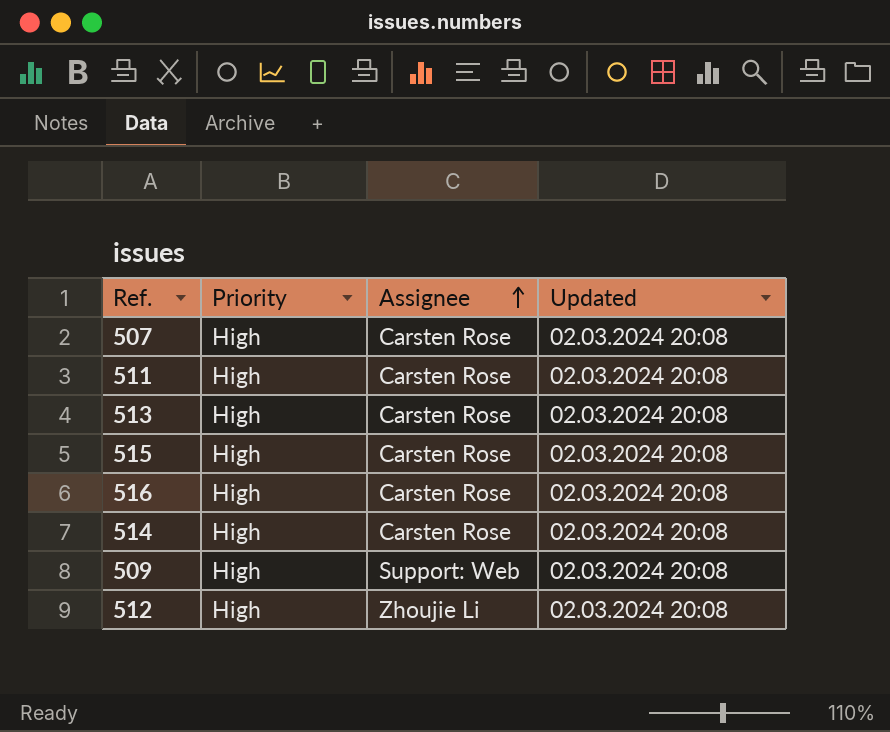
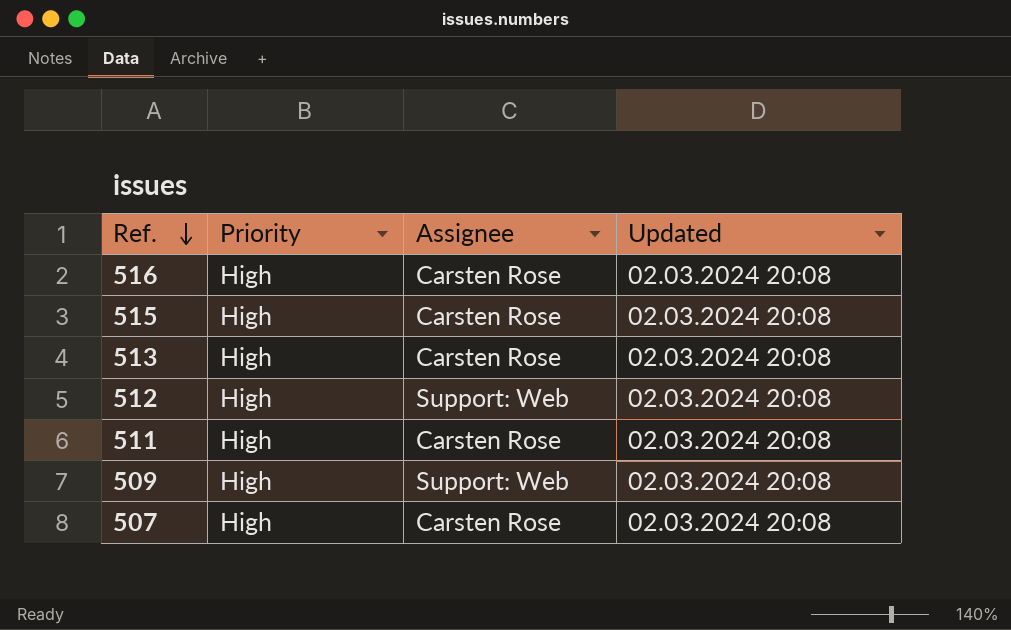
row order: Assignee ascending -> Ref. descending
row 514: High | Carsten Rose | 02.03.2024 20:08 -> none
512 | Assignee: Zhoujie Li -> Support: Web

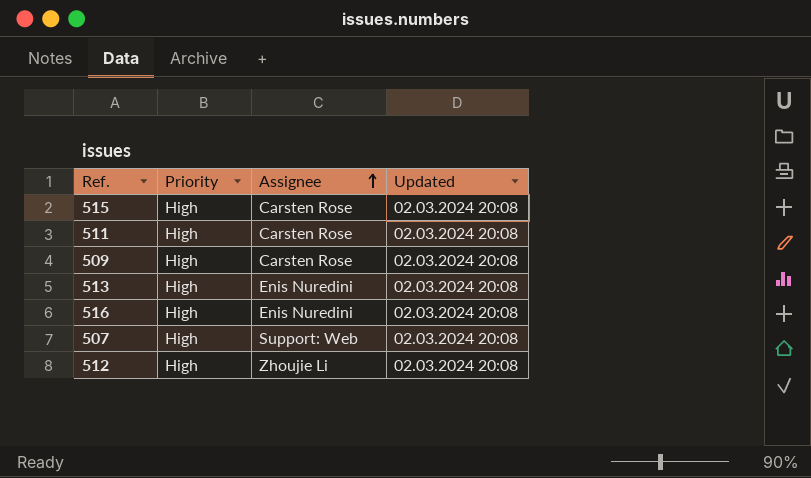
row order: Ref. descending -> Assignee ascending
509 | Assignee: Support: Web -> Carsten Rose
513 | Assignee: Carsten Rose -> Enis Nuredini
516 | Assignee: Carsten Rose -> Enis Nuredini
507 | Assignee: Carsten Rose -> Support: Web
512 | Assignee: Support: Web -> Zhoujie Li

